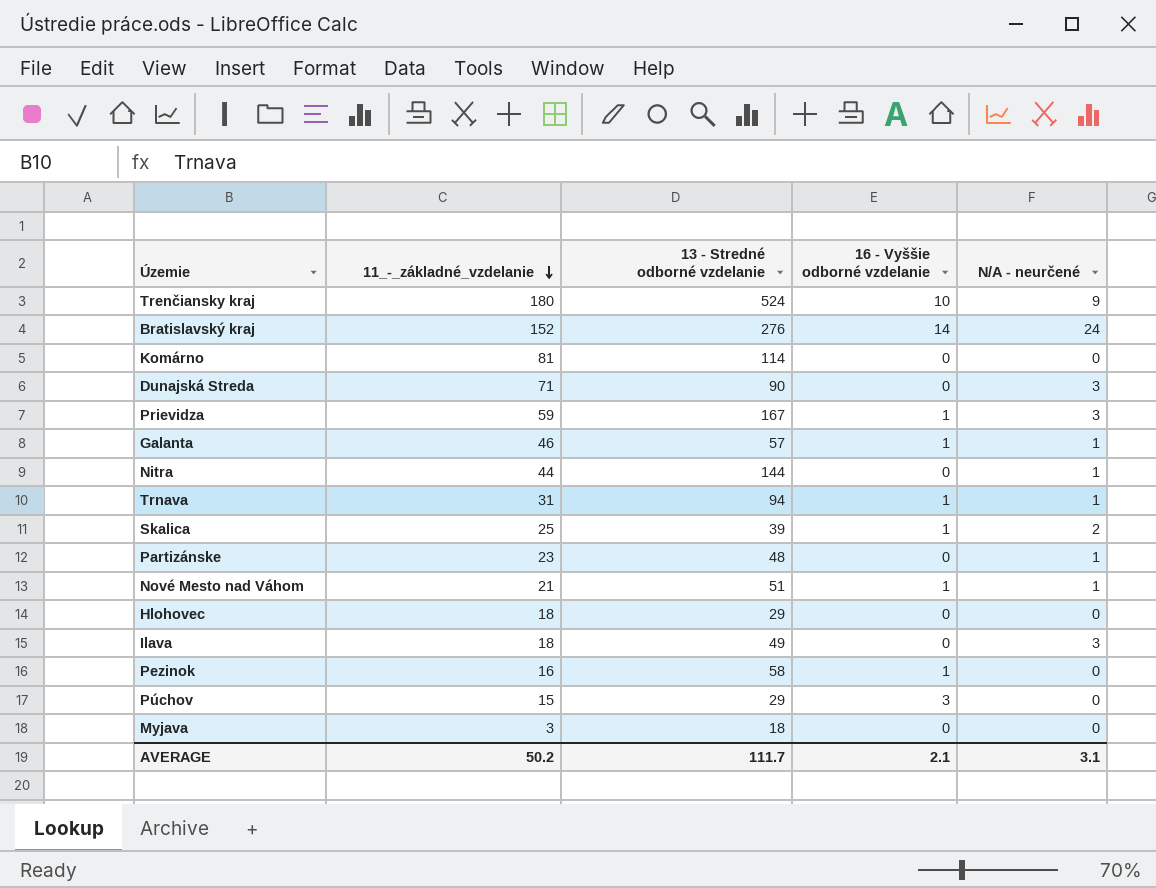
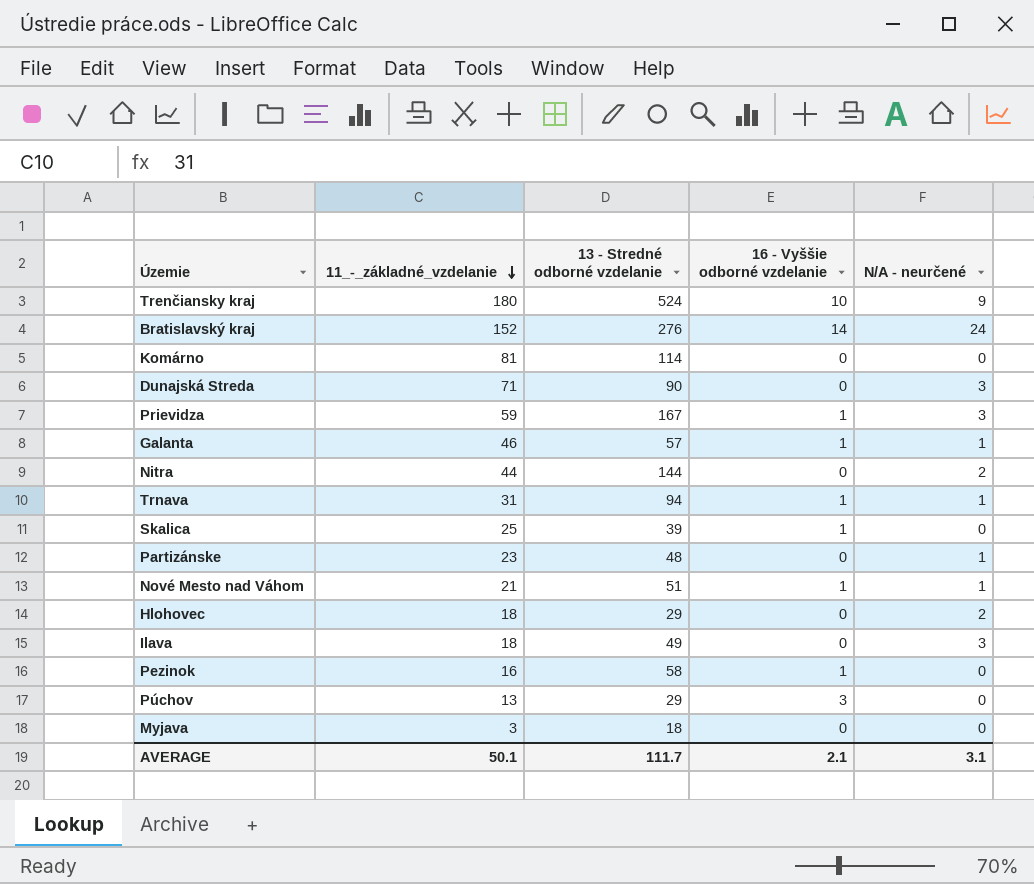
Nitra | N/A - neurčené: 1 -> 2
Skalica | N/A - neurčené: 2 -> 0
Hlohovec | N/A - neurčené: 0 -> 2
Púchov | 11_-_základné_vzdelanie: 15 -> 13
AVERAGE | 11_-_základné_vzdelanie: 50.2 -> 50.1

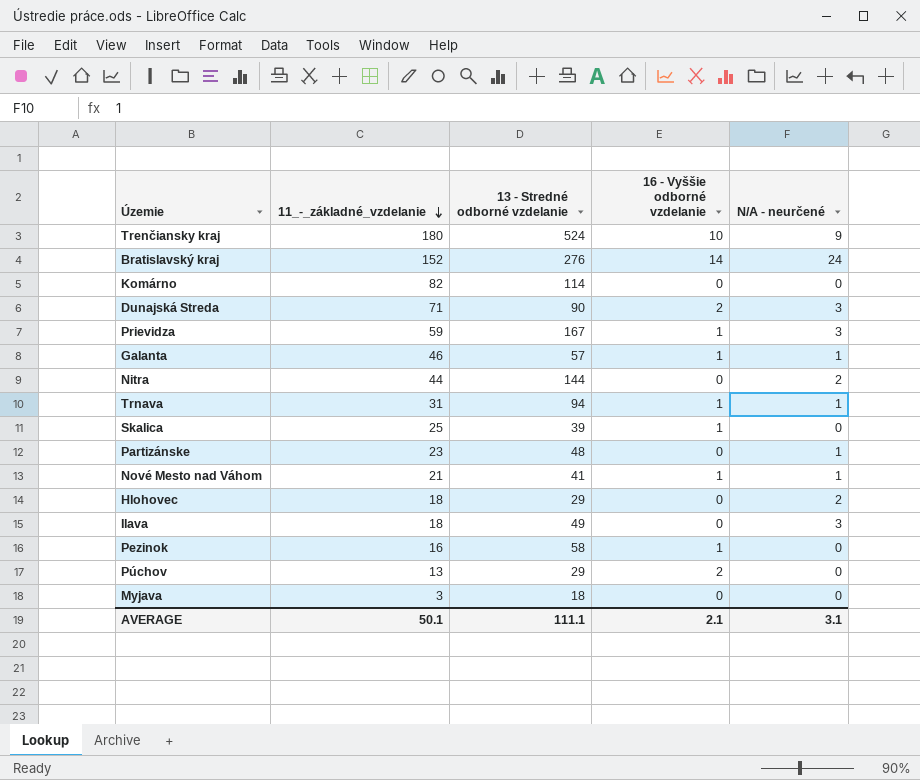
Komárno | 11_-_základné_vzdelanie: 81 -> 82
Dunajská Streda | 16 - Vyššie odborné vzdelanie: 0 -> 2
Nové Mesto nad Váhom | 13 - Stredné odborné vzdelanie: 51 -> 41
Púchov | 16 - Vyššie odborné vzdelanie: 3 -> 2
AVERAGE | 13 - Stredné odborné vzdelanie: 111.7 -> 111.1

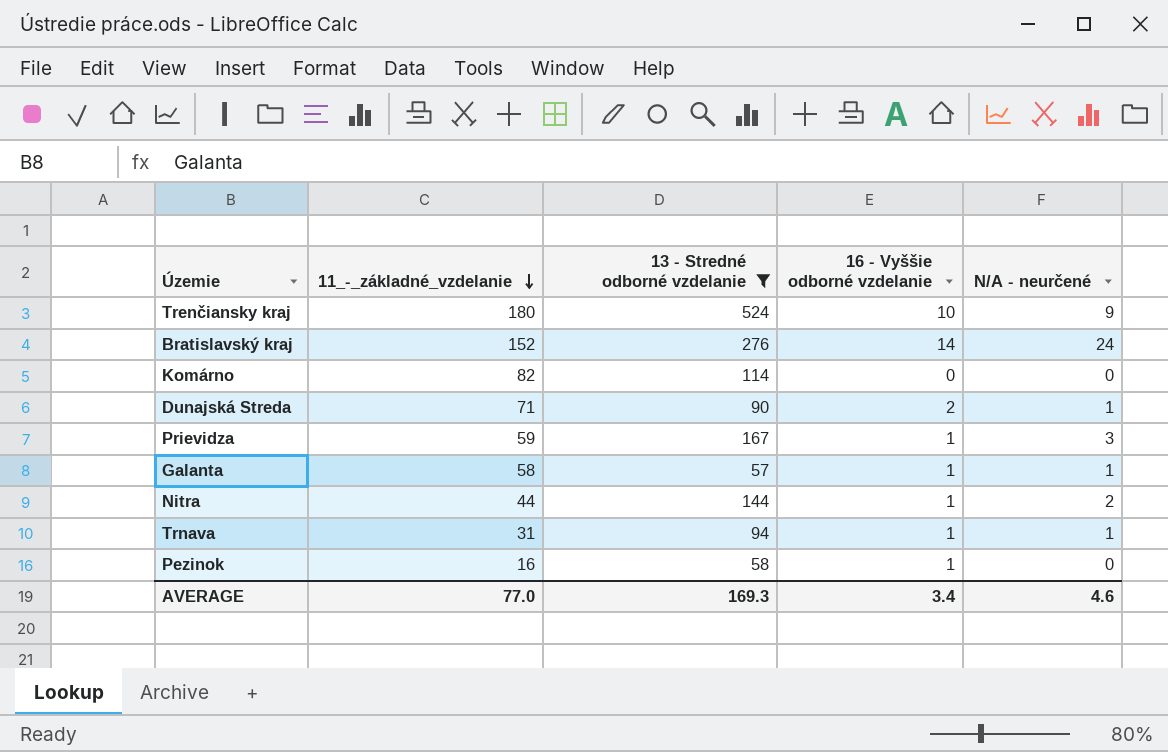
filter: none -> 13 - Stredné odborné vzdelanie >= 57
Dunajská Streda | N/A - neurčené: 3 -> 1
Galanta | 11_-_základné_vzdelanie: 46 -> 58
Nitra | 16 - Vyššie odborné vzdelanie: 0 -> 1
AVERAGE | 11_-_základné_vzdelanie: 50.1 -> 77.0
AVERAGE | 13 - Stredné odborné vzdelanie: 111.1 -> 169.3
AVERAGE | 16 - Vyššie odborné vzdelanie: 2.1 -> 3.4
AVERAGE | N/A - neurčené: 3.1 -> 4.6

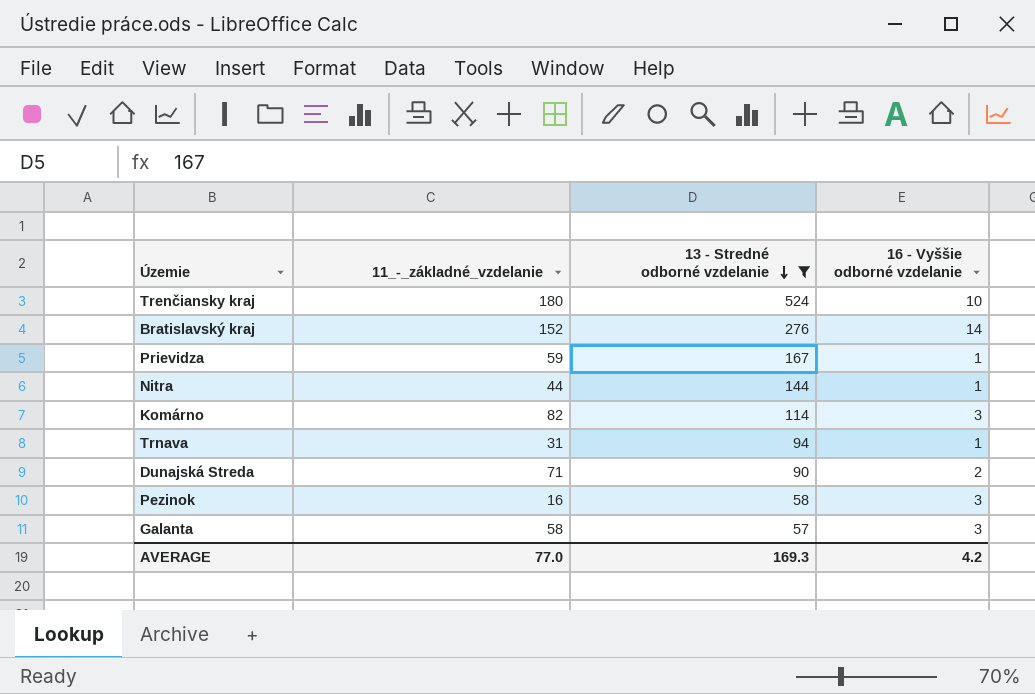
row order: 11_-_základné_vzdelanie descending -> 13 - Stredné odborné vzdelanie descending
column N/A - neurčené | position: 5 -> none
Komárno | 16 - Vyššie odborné vzdelanie: 0 -> 3
Pezinok | 16 - Vyššie odborné vzdelanie: 1 -> 3
Galanta | 16 - Vyššie odborné vzdelanie: 1 -> 3
AVERAGE | 16 - Vyššie odborné vzdelanie: 3.4 -> 4.2

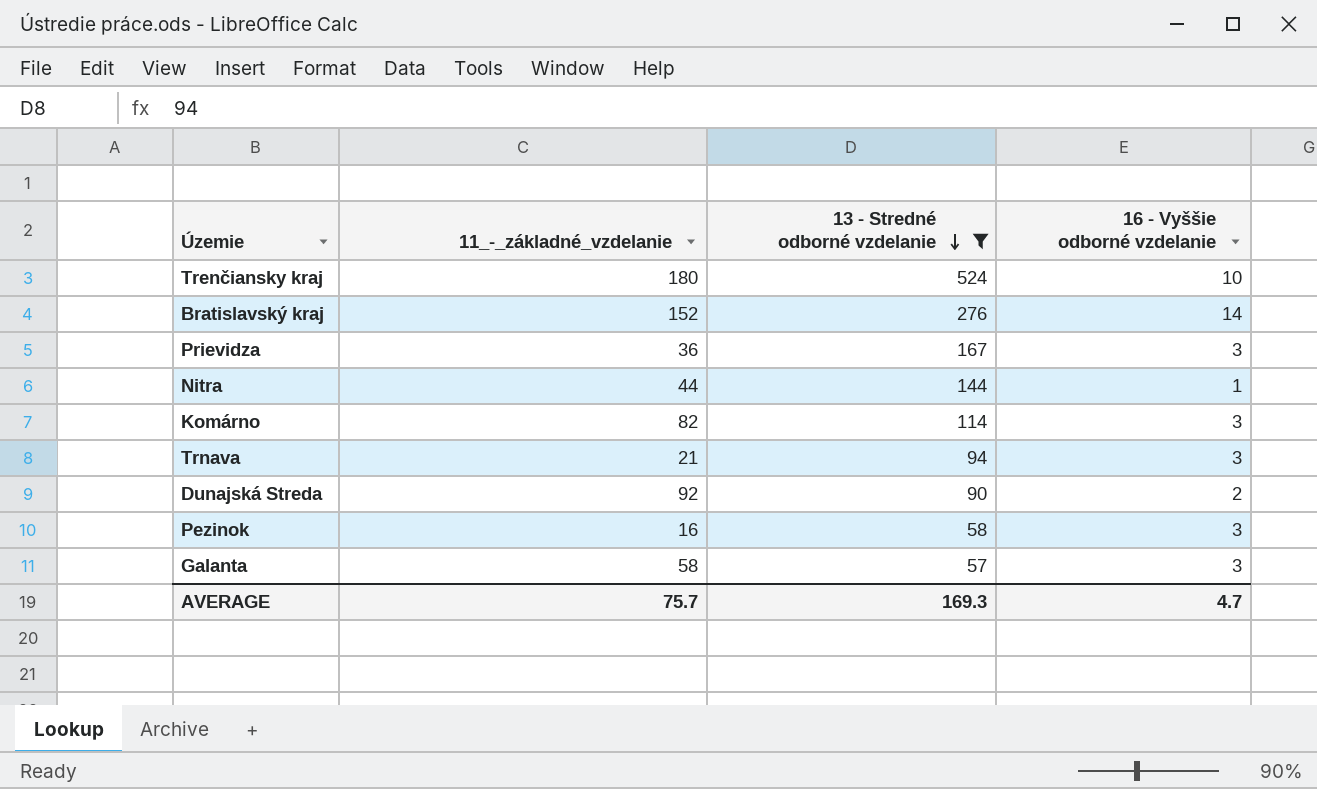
Prievidza | 11_-_základné_vzdelanie: 59 -> 36
Prievidza | 16 - Vyššie odborné vzdelanie: 1 -> 3
Trnava | 11_-_základné_vzdelanie: 31 -> 21
Trnava | 16 - Vyššie odborné vzdelanie: 1 -> 3
Dunajská Streda | 11_-_základné_vzdelanie: 71 -> 92
AVERAGE | 11_-_základné_vzdelanie: 77.0 -> 75.7
AVERAGE | 16 - Vyššie odborné vzdelanie: 4.2 -> 4.7

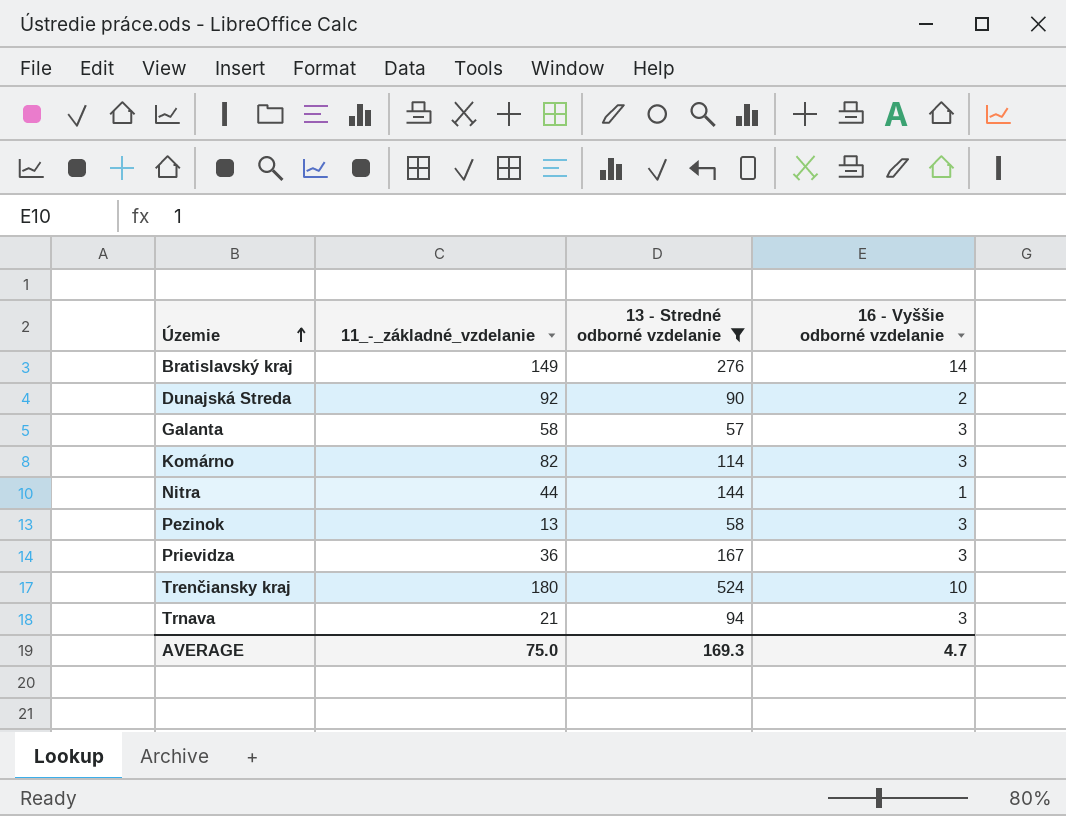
row order: 13 - Stredné odborné vzdelanie descending -> Územie ascending
Bratislavský kraj | 11_-_základné_vzdelanie: 152 -> 149
Pezinok | 11_-_základné_vzdelanie: 16 -> 13
AVERAGE | 11_-_základné_vzdelanie: 75.7 -> 75.0

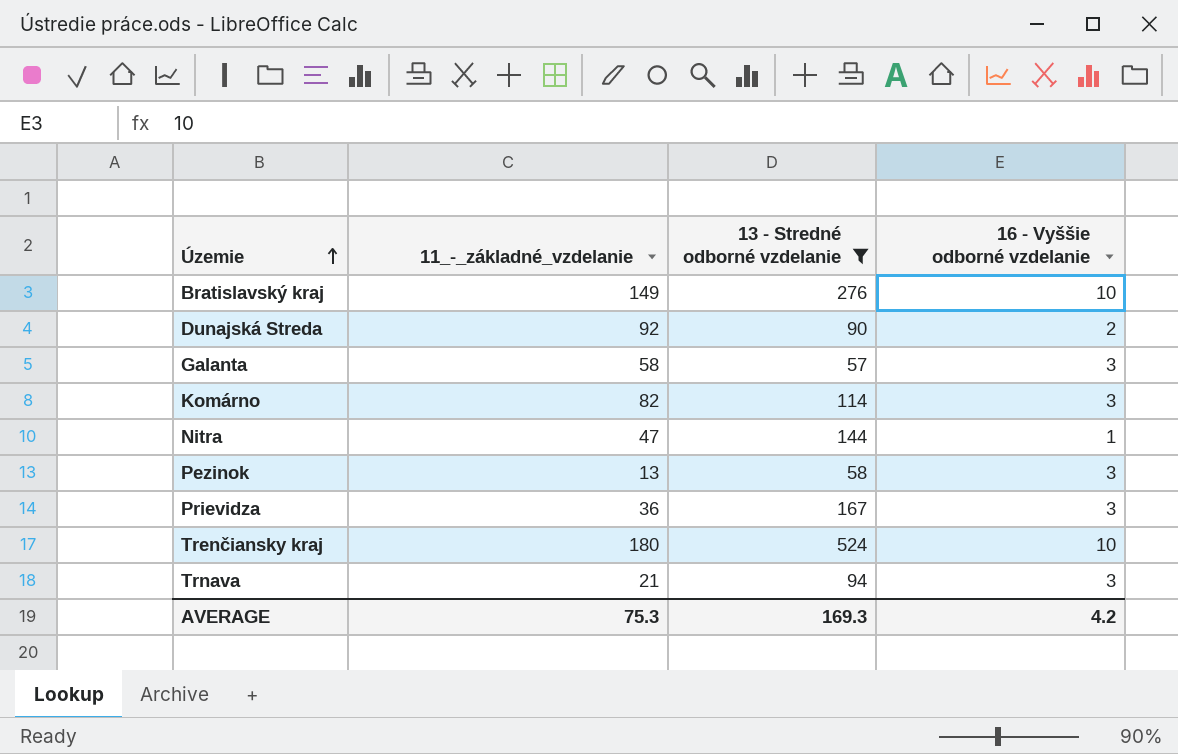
Bratislavský kraj | 16 - Vyššie odborné vzdelanie: 14 -> 10
Nitra | 11_-_základné_vzdelanie: 44 -> 47
AVERAGE | 11_-_základné_vzdelanie: 75.0 -> 75.3
AVERAGE | 16 - Vyššie odborné vzdelanie: 4.7 -> 4.2

